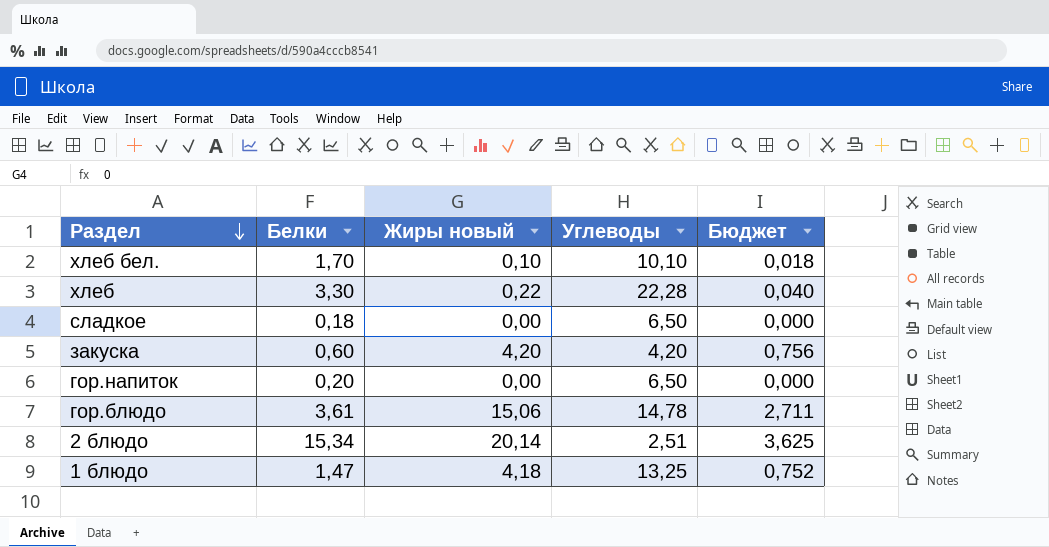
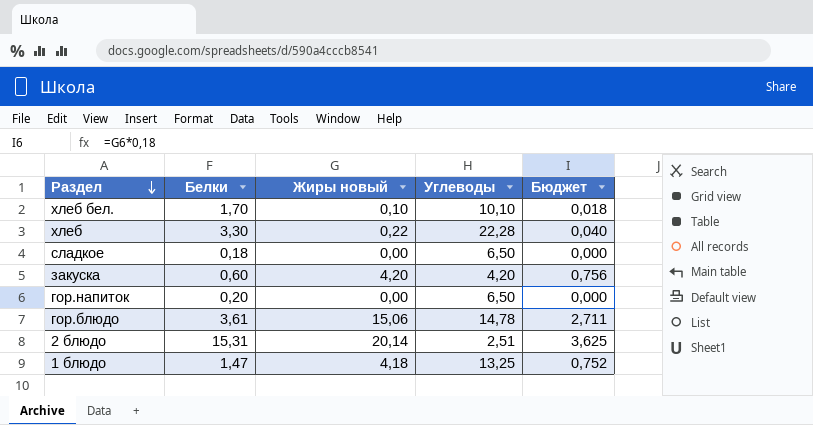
2 блюдо | Белки: 15,34 -> 15,31

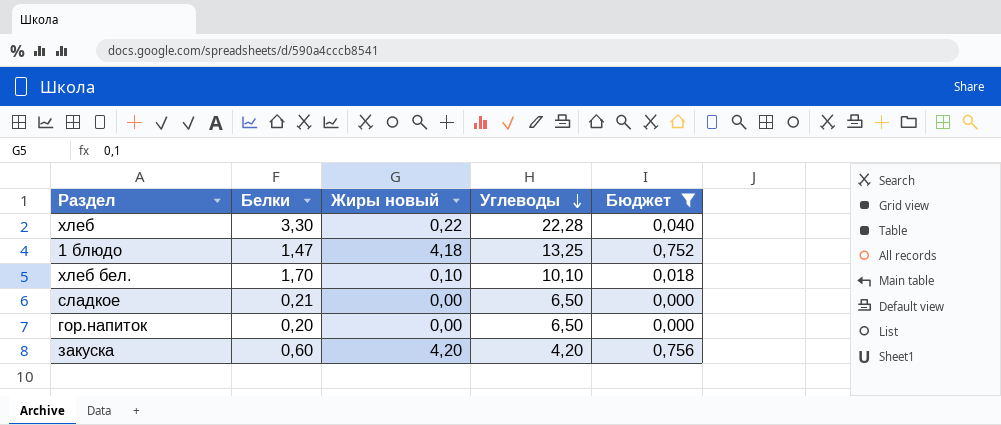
filter: none -> Бюджет <= 0,756
row order: Раздел descending -> Углеводы descending
сладкое | Белки: 0,18 -> 0,21

